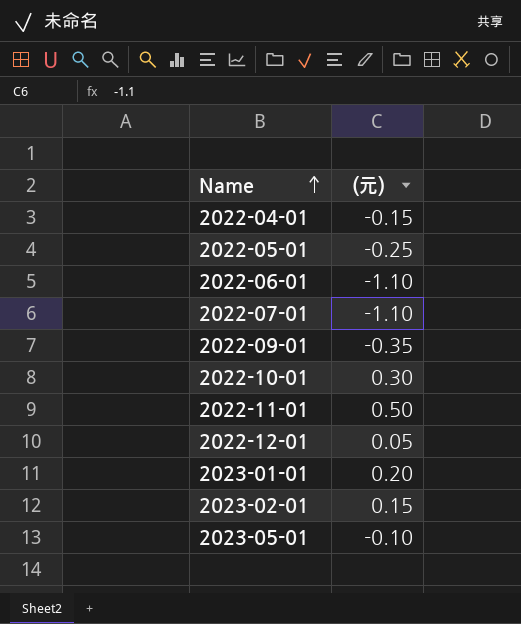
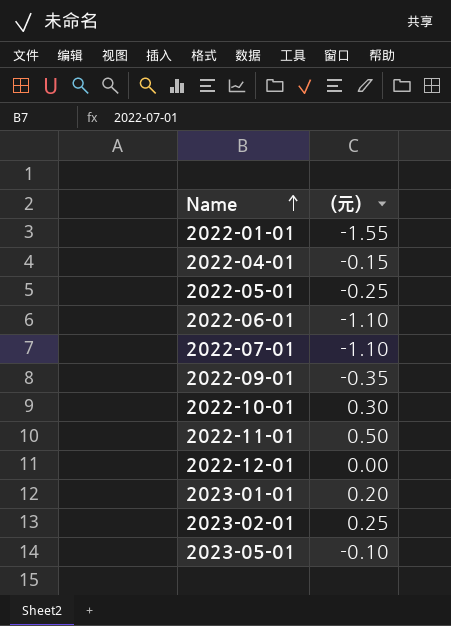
row 2022-01-01: none -> -1.55
2022-12-01 | (元): 0.05 -> 0.00
2023-02-01 | (元): 0.15 -> 0.25

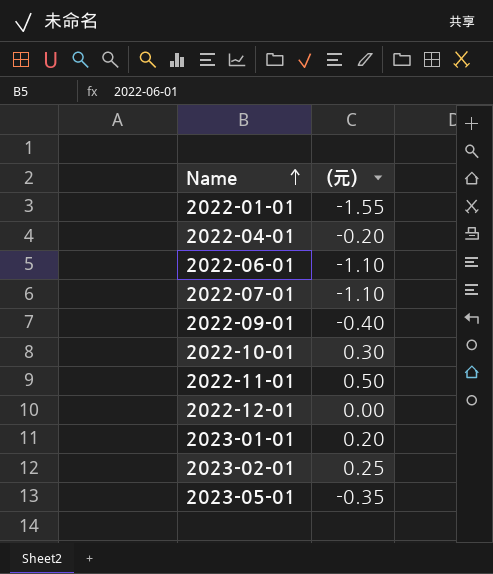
row 2022-05-01: -0.25 -> none
2022-04-01 | (元): -0.15 -> -0.20
2022-09-01 | (元): -0.35 -> -0.40
2023-05-01 | (元): -0.10 -> -0.35

